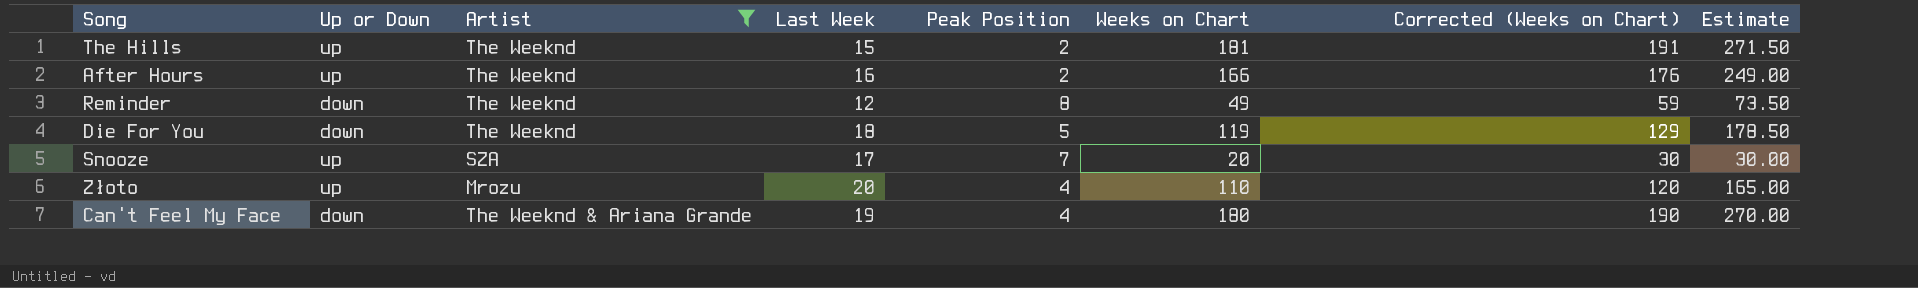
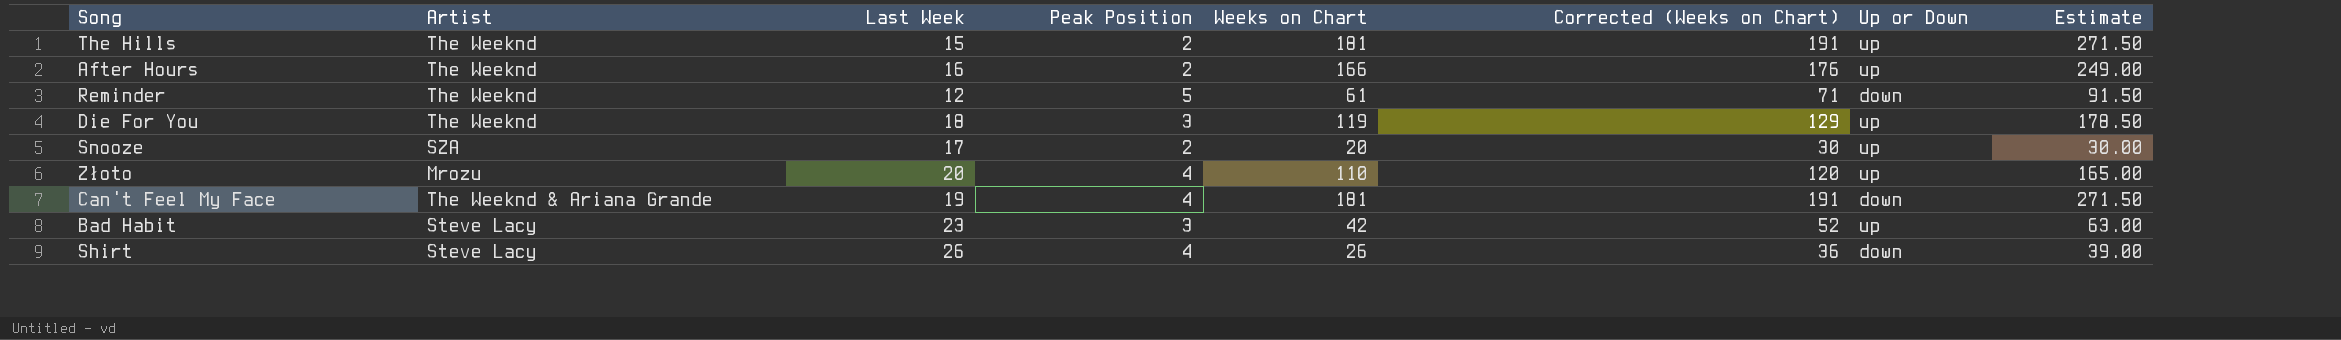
filter: Artist != Steve Lacy -> none
column Up or Down | position: 2 -> 7
Reminder | Peak Position: 8 -> 5
Reminder | Weeks on Chart: 49 -> 61
Reminder | Corrected (Weeks on Chart): 59 -> 71
Reminder | Estimate: 73.50 -> 91.50
Die For You | Peak Position: 5 -> 3
Die For You | Up or Down: down -> up
Snooze | Peak Position: 7 -> 2
Can't Feel My Face | Weeks on Chart: 180 -> 181
Can't Feel My Face | Corrected (Weeks on Chart): 190 -> 191
Can't Feel My Face | Estimate: 270.00 -> 271.50

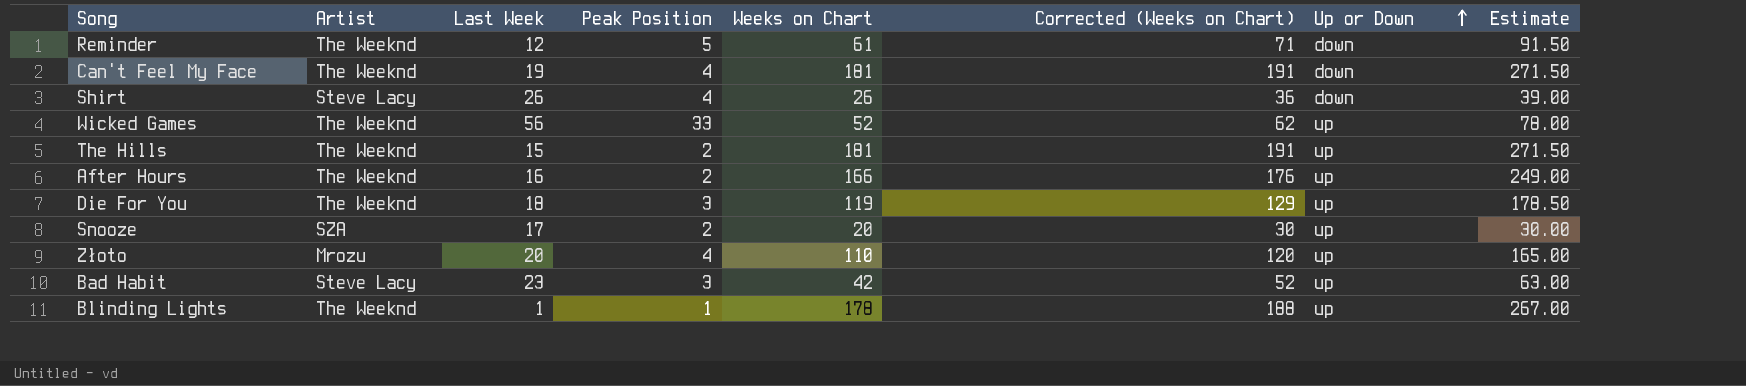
row order: none -> Up or Down ascending
Can't Feel My Face | Artist: The Weeknd & Ariana Grande -> The Weeknd
row Wicked Games: none -> The Weeknd | 56 | 33 | 52 | 62 | up | 78.00
row Blinding Lights: none -> The Weeknd | 1 | 1 | 178 | 188 | up | 267.00

